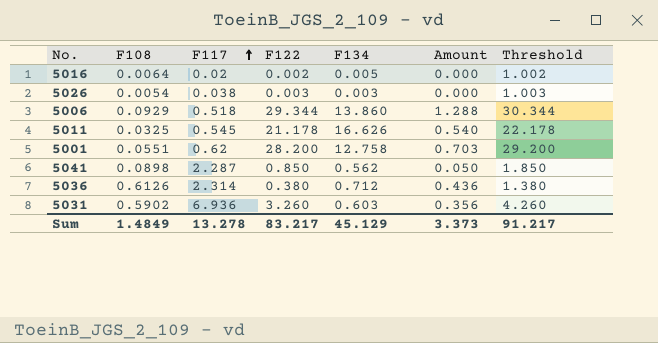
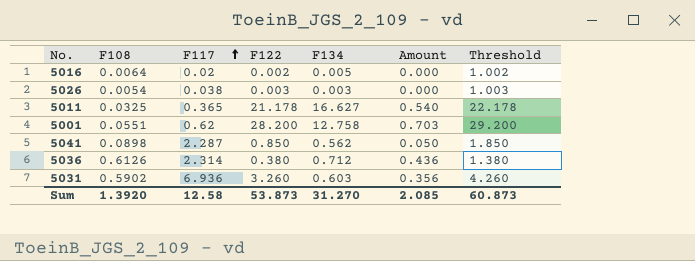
row 5006: 0.0929 | 0.518 | 29.344 | 13.860 | 1.288 | 30.344 -> none
5011 | F117: 0.545 -> 0.365
5011 | F134: 16.626 -> 16.627
Sum | F108: 1.4849 -> 1.3920
Sum | F117: 13.278 -> 12.58
Sum | F122: 83.217 -> 53.873
Sum | F134: 45.129 -> 31.270
Sum | Amount: 3.373 -> 2.085
Sum | Threshold: 91.217 -> 60.873

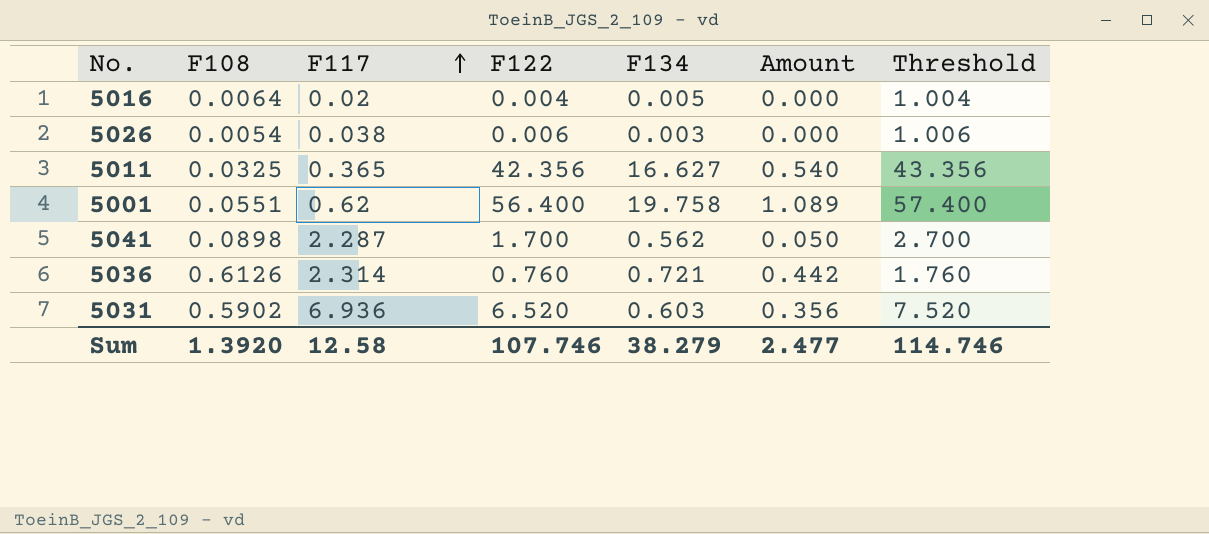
5016 | F122: 0.002 -> 0.004
5016 | Threshold: 1.002 -> 1.004
5026 | F122: 0.003 -> 0.006
5026 | Threshold: 1.003 -> 1.006
5011 | F122: 21.178 -> 42.356
5011 | Threshold: 22.178 -> 43.356
5001 | F122: 28.200 -> 56.400
5001 | F134: 12.758 -> 19.758
5001 | Amount: 0.703 -> 1.089
5001 | Threshold: 29.200 -> 57.400
5041 | F122: 0.850 -> 1.700
5041 | Threshold: 1.850 -> 2.700
5036 | F122: 0.380 -> 0.760
5036 | F134: 0.712 -> 0.721
5036 | Amount: 0.436 -> 0.442
5036 | Threshold: 1.380 -> 1.760
5031 | F122: 3.260 -> 6.520
5031 | Threshold: 4.260 -> 7.520
Sum | F122: 53.873 -> 107.746
Sum | F134: 31.270 -> 38.279
Sum | Amount: 2.085 -> 2.477
Sum | Threshold: 60.873 -> 114.746

